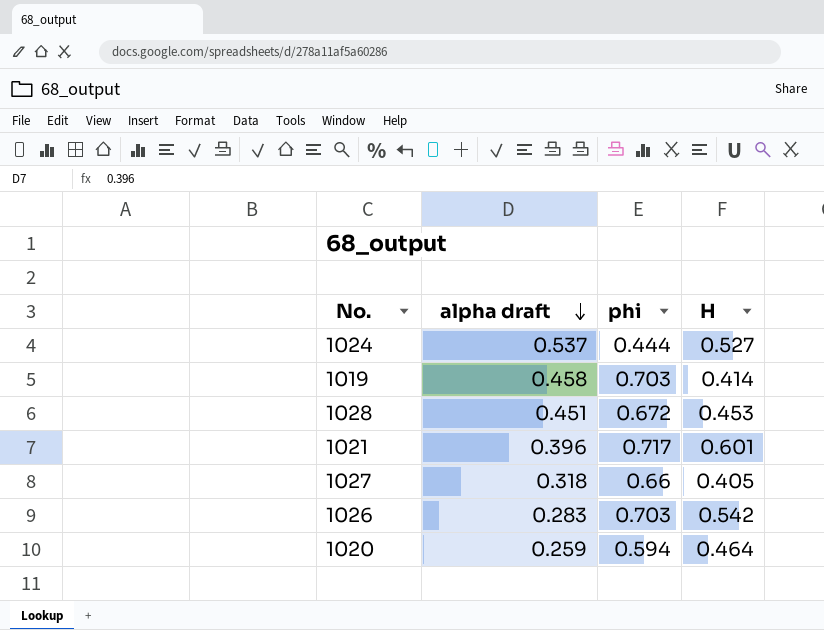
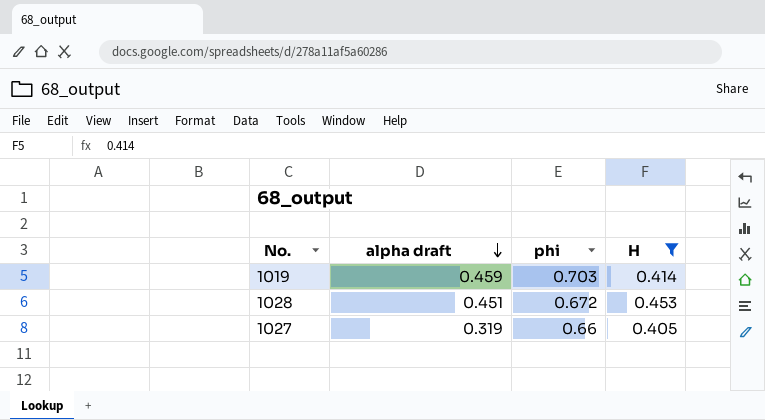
filter: none -> H <= 0.453
1019 | alpha draft: 0.458 -> 0.459
1027 | alpha draft: 0.318 -> 0.319

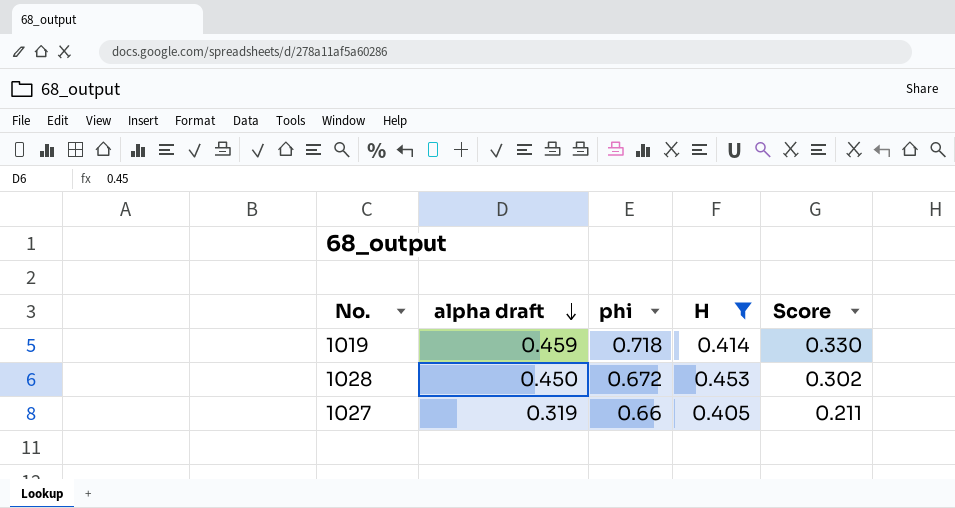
column Score | formula: none -> [alpha draft] * [phi]
1019 | phi: 0.703 -> 0.718
1028 | alpha draft: 0.451 -> 0.450

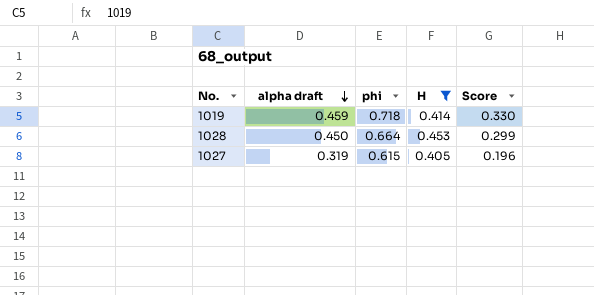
1028 | phi: 0.672 -> 0.664
1028 | Score: 0.302 -> 0.299
1027 | phi: 0.66 -> 0.615
1027 | Score: 0.211 -> 0.196

